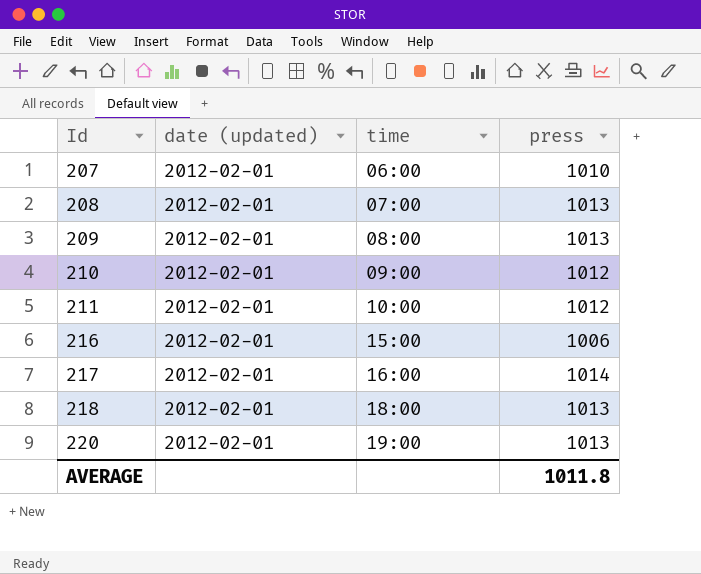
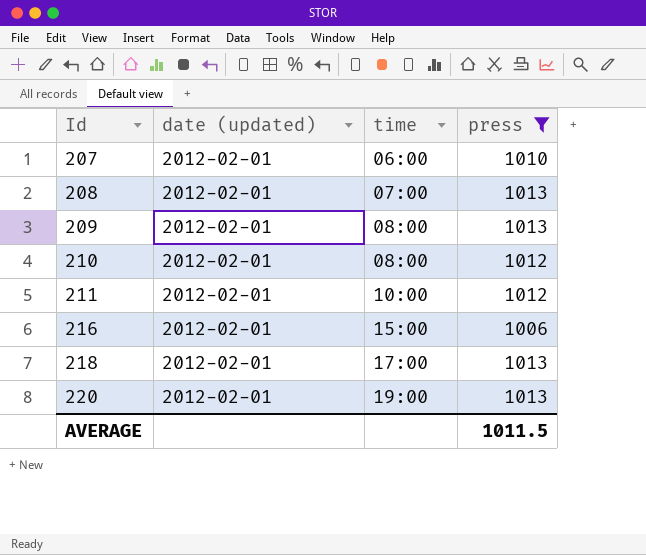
filter: none -> press != 1014
210 | time: 09:00 -> 08:00
218 | time: 18:00 -> 17:00
AVERAGE | press: 1011.8 -> 1011.5

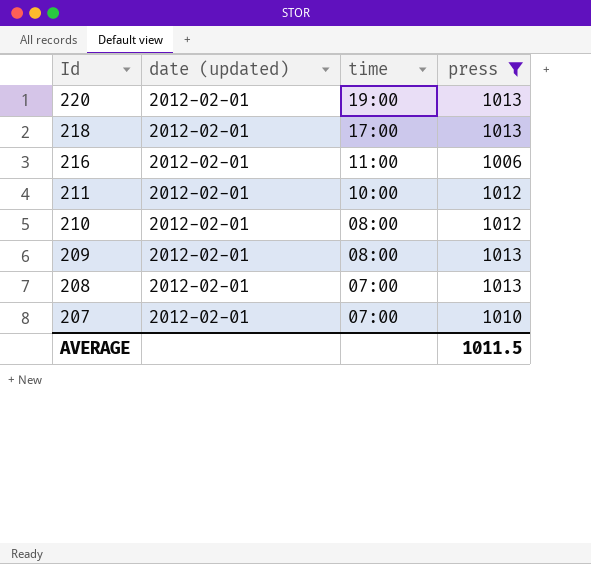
row order: Id ascending -> Id descending
216 | time: 15:00 -> 11:00
207 | time: 06:00 -> 07:00

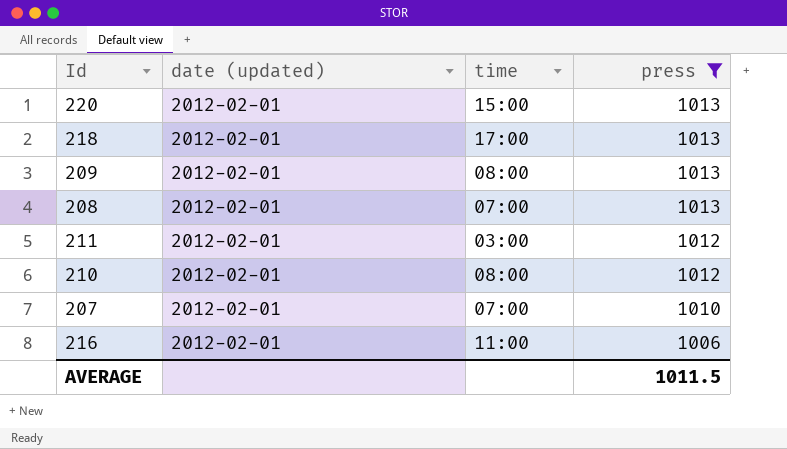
row order: Id descending -> press descending
220 | time: 19:00 -> 15:00
211 | time: 10:00 -> 03:00

